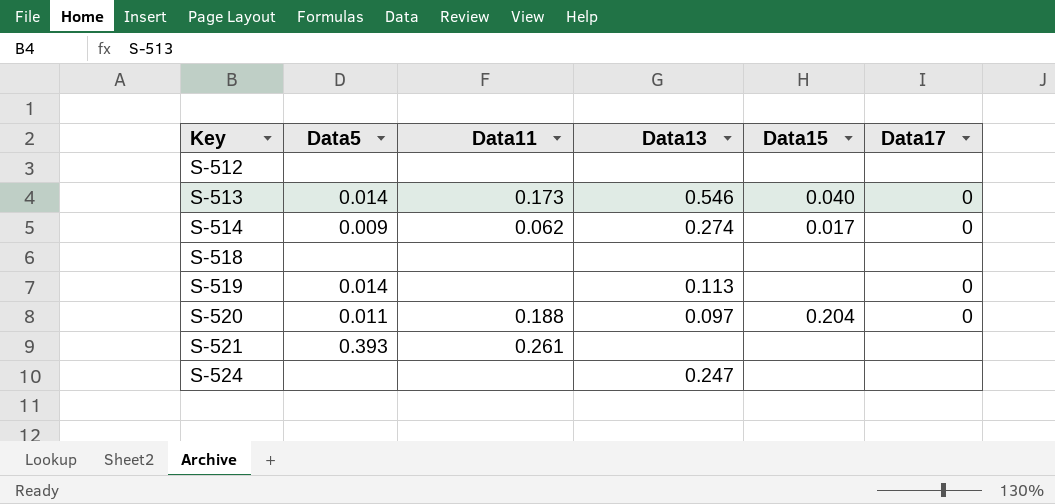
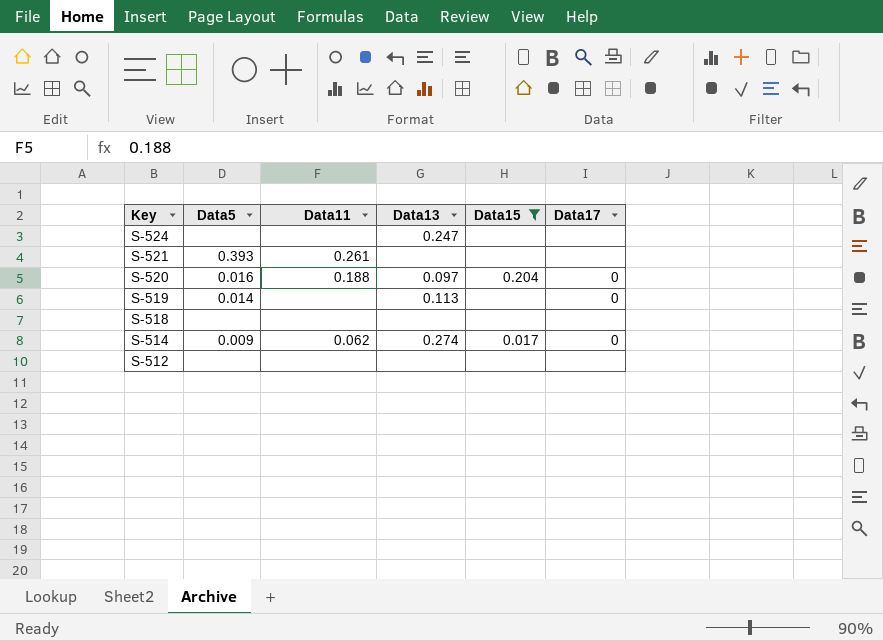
filter: none -> Data15 != 0.040
row order: Key ascending -> Key descending
S-520 | Data5: 0.011 -> 0.016

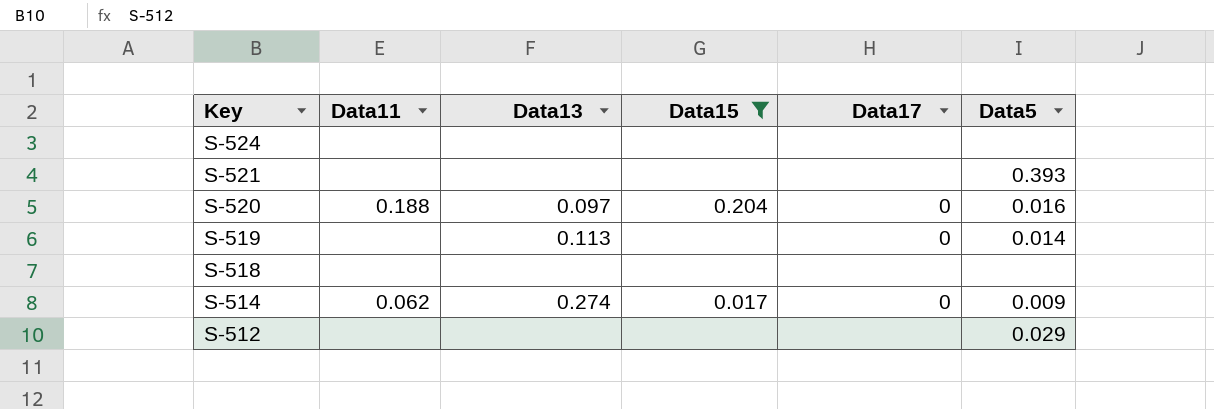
column Data5 | position: 2 -> 6
S-524 | Data13: 0.247 -> none
S-521 | Data11: 0.261 -> none
S-512 | Data5: none -> 0.029

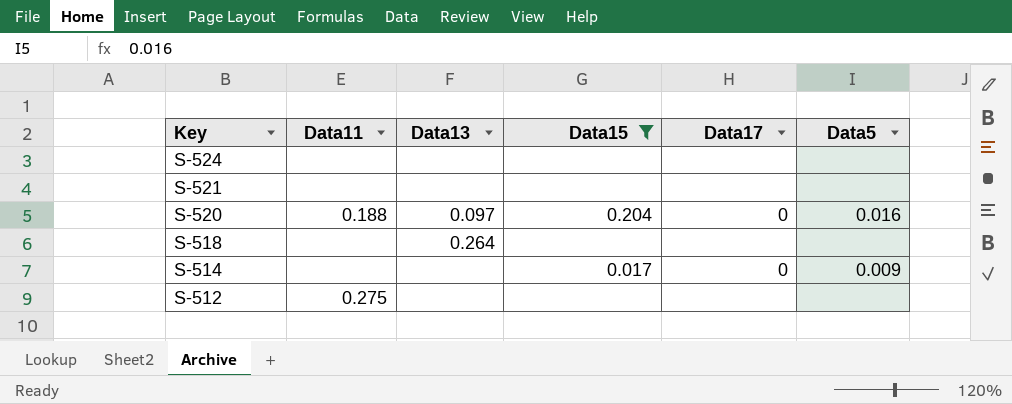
row S-519: none | 0.113 | none | 0 | 0.014 -> none
S-521 | Data5: 0.393 -> none
S-518 | Data13: none -> 0.264
S-514 | Data11: 0.062 -> none
S-514 | Data13: 0.274 -> none
S-512 | Data11: none -> 0.275
S-512 | Data5: 0.029 -> none

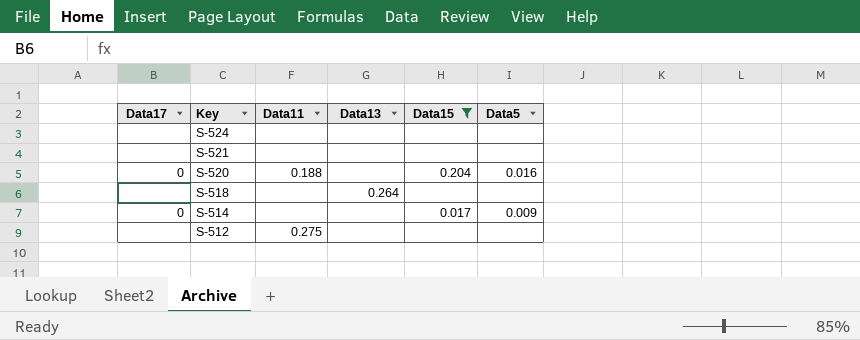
column Data17 | position: 5 -> 1
S-520 | Data13: 0.097 -> none

